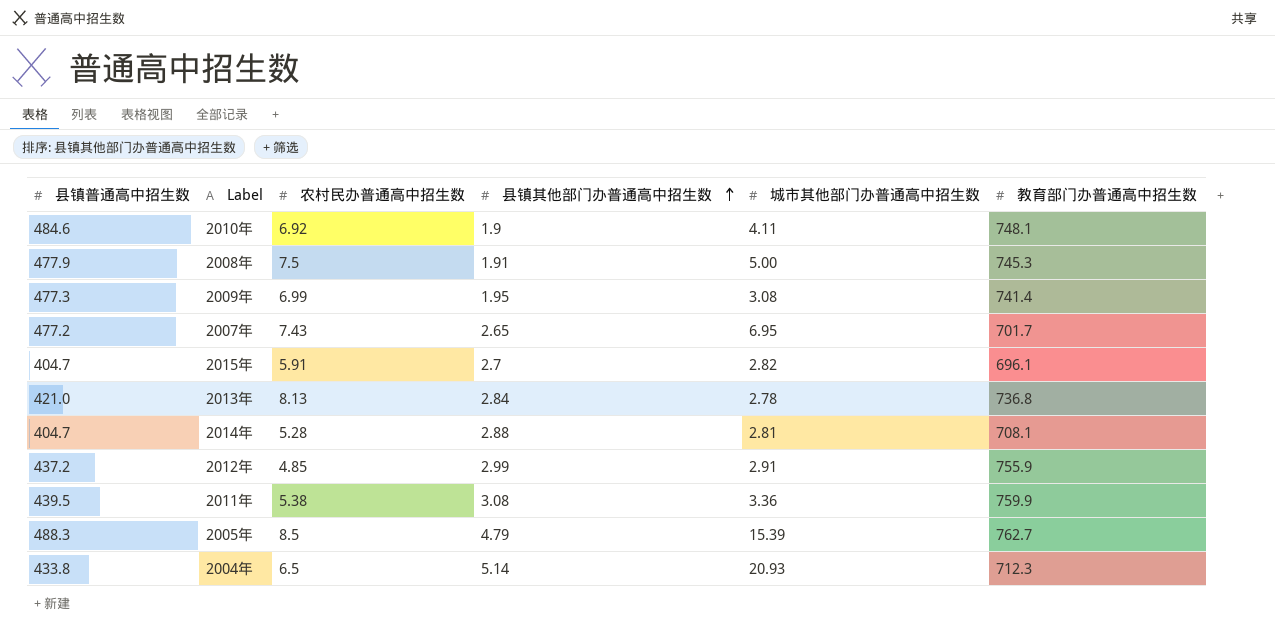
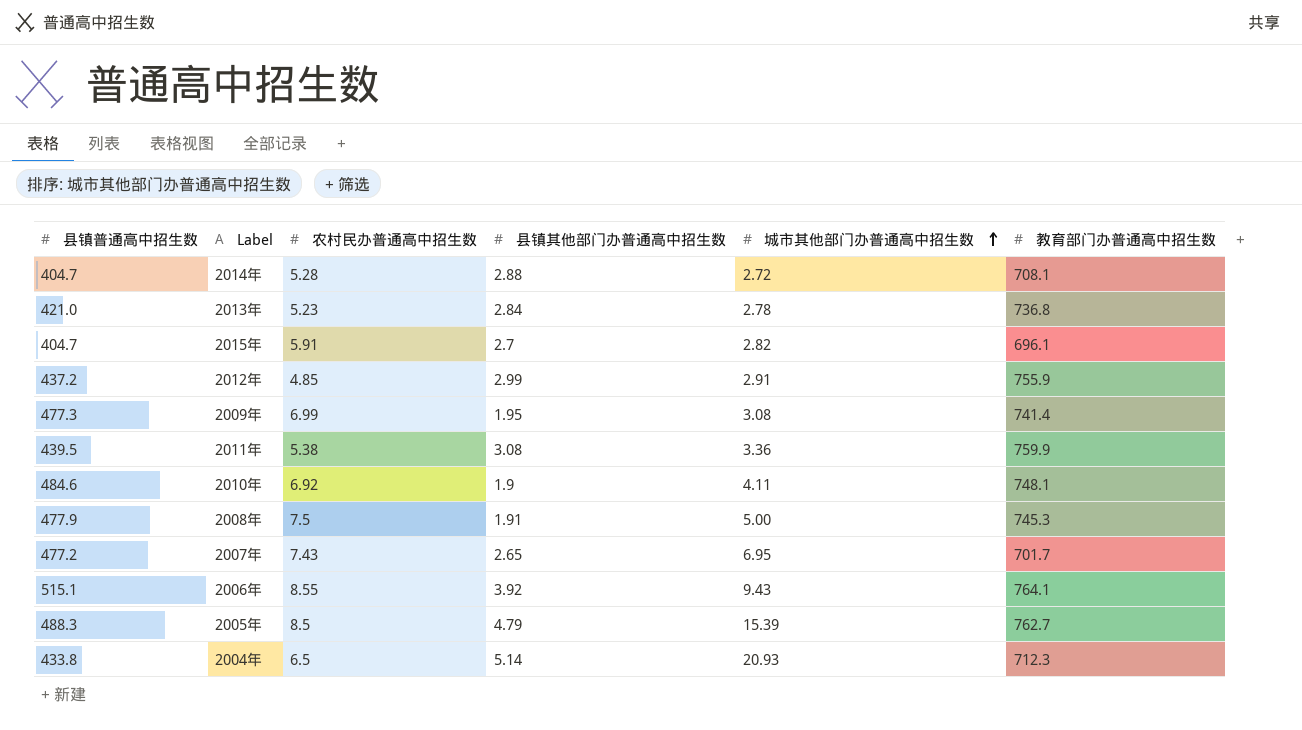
row order: 县镇其他部门办普通高中招生数 ascending -> 城市其他部门办普通高中招生数 ascending
2014年 | 城市其他部门办普通高中招生数: 2.81 -> 2.72
2013年 | 农村民办普通高中招生数: 8.13 -> 5.23
row 2006年: none -> 515.1 | 8.55 | 3.92 | 9.43 | 764.1

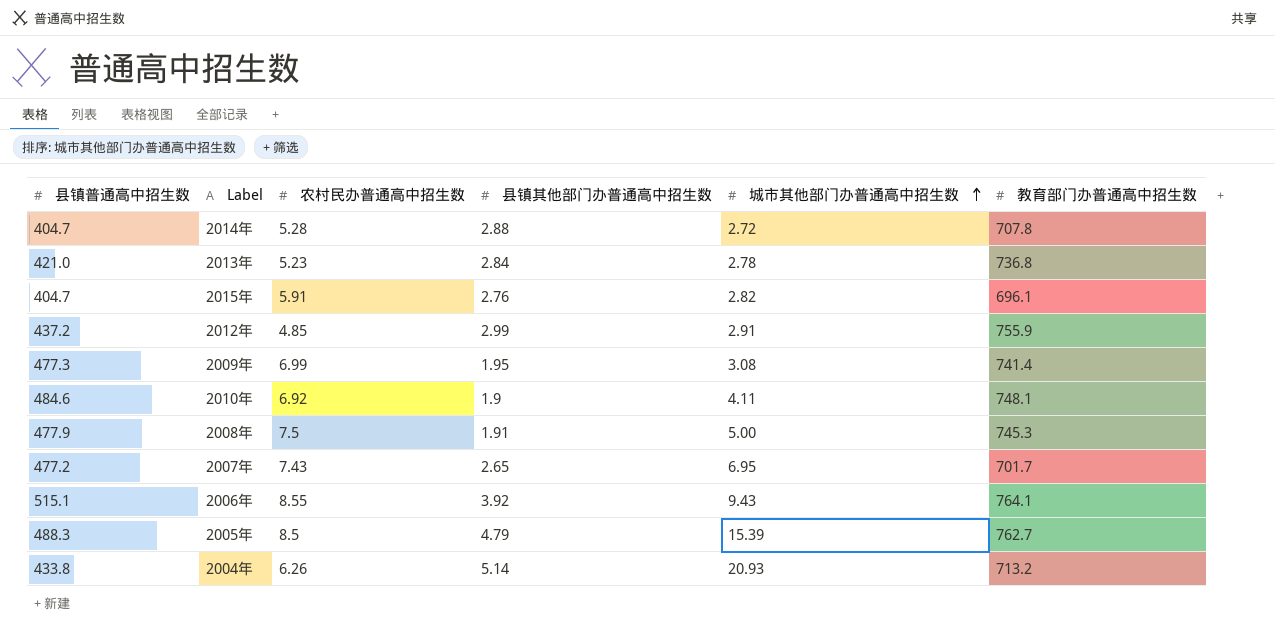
row 2011年: 439.5 | 5.38 | 3.08 | 3.36 | 759.9 -> none
2014年 | 教育部门办普通高中招生数: 708.1 -> 707.8
2015年 | 县镇其他部门办普通高中招生数: 2.7 -> 2.76
2004年 | 农村民办普通高中招生数: 6.5 -> 6.26
2004年 | 教育部门办普通高中招生数: 712.3 -> 713.2

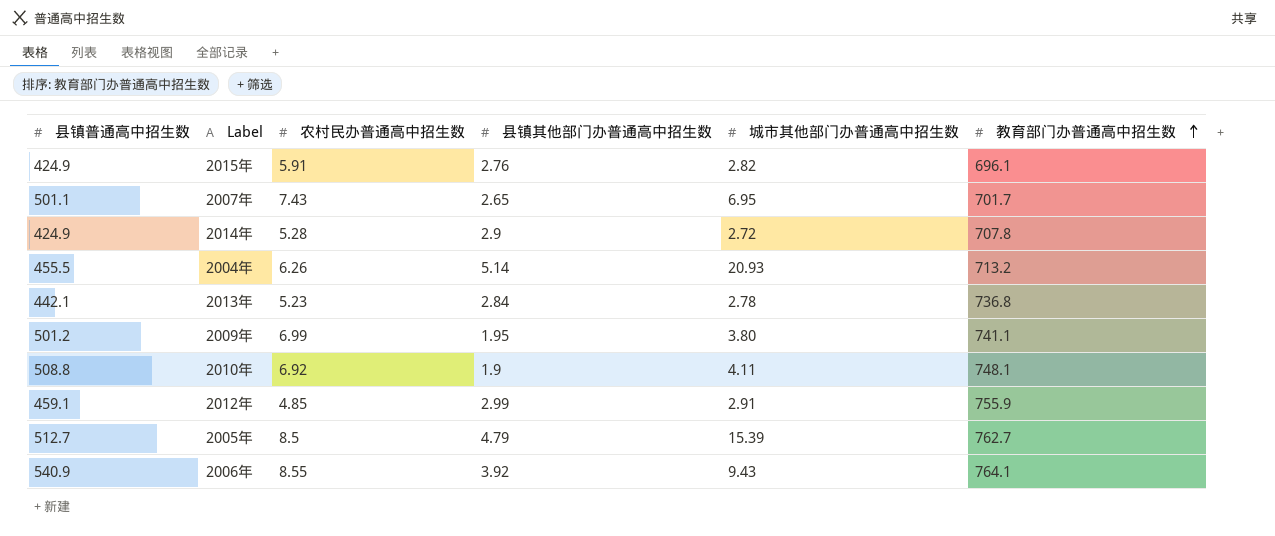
row order: 城市其他部门办普通高中招生数 ascending -> 教育部门办普通高中招生数 ascending
row 2008年: 477.9 | 7.5 | 1.91 | 5.00 | 745.3 -> none
2015年 | 县镇普通高中招生数: 404.7 -> 424.9
2007年 | 县镇普通高中招生数: 477.2 -> 501.1
2014年 | 县镇普通高中招生数: 404.7 -> 424.9
2014年 | 县镇其他部门办普通高中招生数: 2.88 -> 2.9
2004年 | 县镇普通高中招生数: 433.8 -> 455.5
2013年 | 县镇普通高中招生数: 421.0 -> 442.1
2009年 | 县镇普通高中招生数: 477.3 -> 501.2
2009年 | 城市其他部门办普通高中招生数: 3.08 -> 3.80
2009年 | 教育部门办普通高中招生数: 741.4 -> 741.1
2010年 | 县镇普通高中招生数: 484.6 -> 508.8
2012年 | 县镇普通高中招生数: 437.2 -> 459.1
2005年 | 县镇普通高中招生数: 488.3 -> 512.7
2006年 | 县镇普通高中招生数: 515.1 -> 540.9

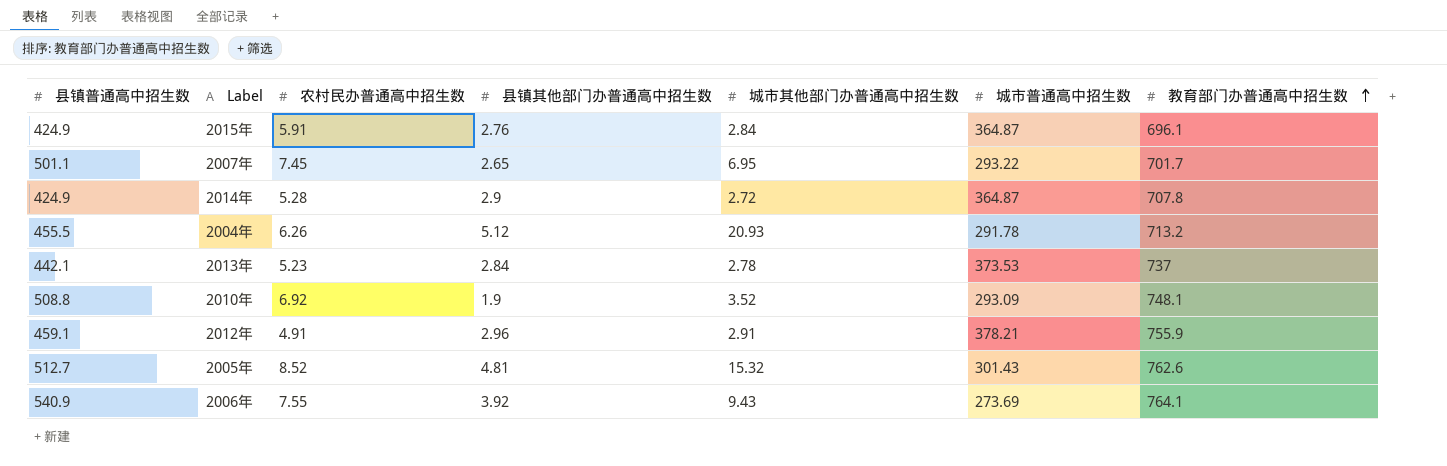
column 城市普通高中招生数 | position: none -> 6
row 2009年: 501.2 | 6.99 | 1.95 | 3.80 | 741.1 -> none
2015年 | 城市其他部门办普通高中招生数: 2.82 -> 2.84
2007年 | 农村民办普通高中招生数: 7.43 -> 7.45
2004年 | 县镇其他部门办普通高中招生数: 5.14 -> 5.12
2013年 | 教育部门办普通高中招生数: 736.8 -> 737
2010年 | 城市其他部门办普通高中招生数: 4.11 -> 3.52
2012年 | 农村民办普通高中招生数: 4.85 -> 4.91
2012年 | 县镇其他部门办普通高中招生数: 2.99 -> 2.96
2005年 | 农村民办普通高中招生数: 8.5 -> 8.52
2005年 | 县镇其他部门办普通高中招生数: 4.79 -> 4.81
2005年 | 城市其他部门办普通高中招生数: 15.39 -> 15.32
2005年 | 教育部门办普通高中招生数: 762.7 -> 762.6
2006年 | 农村民办普通高中招生数: 8.55 -> 7.55

